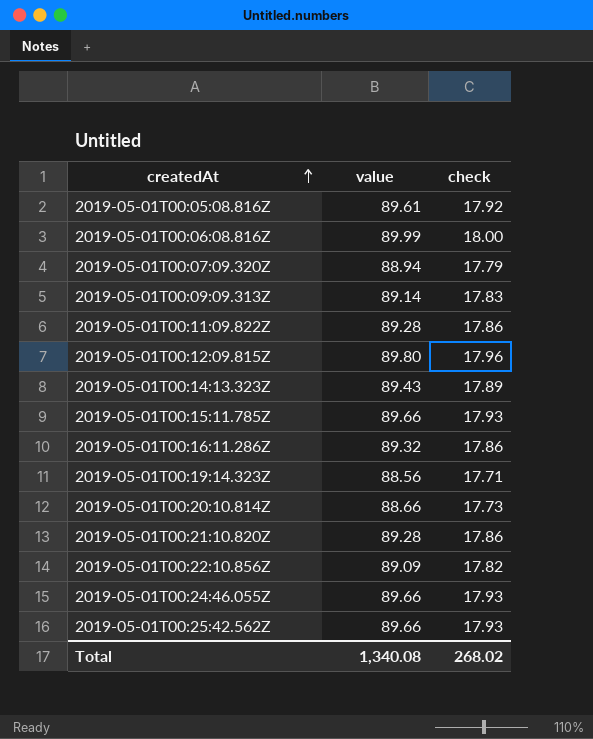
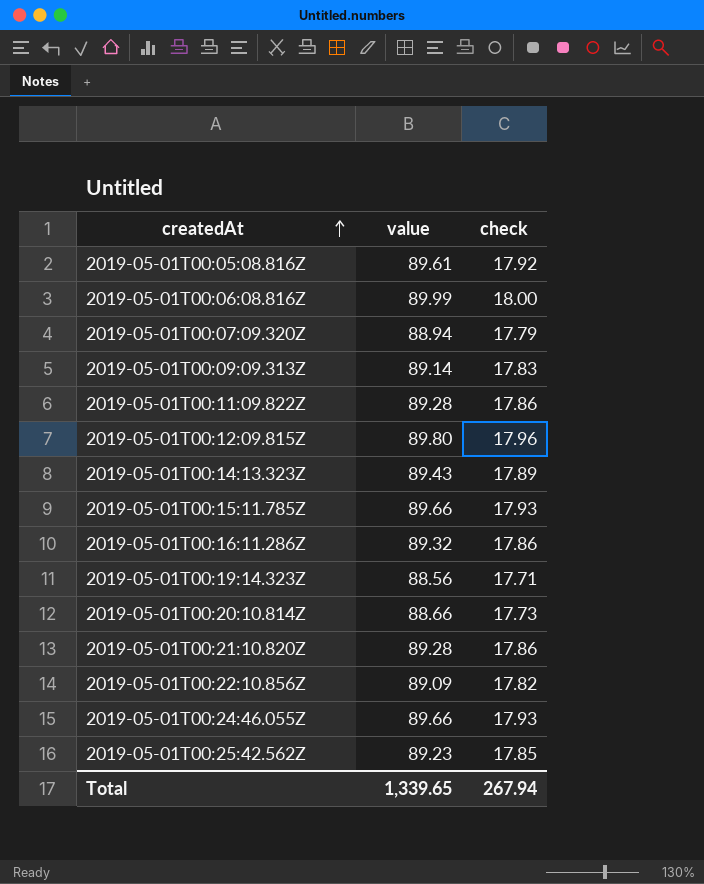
2019-05-01T00:25:42.562Z | value: 89.66 -> 89.23
2019-05-01T00:25:42.562Z | check: 17.93 -> 17.85
Total | value: 1,340.08 -> 1,339.65
Total | check: 268.02 -> 267.94

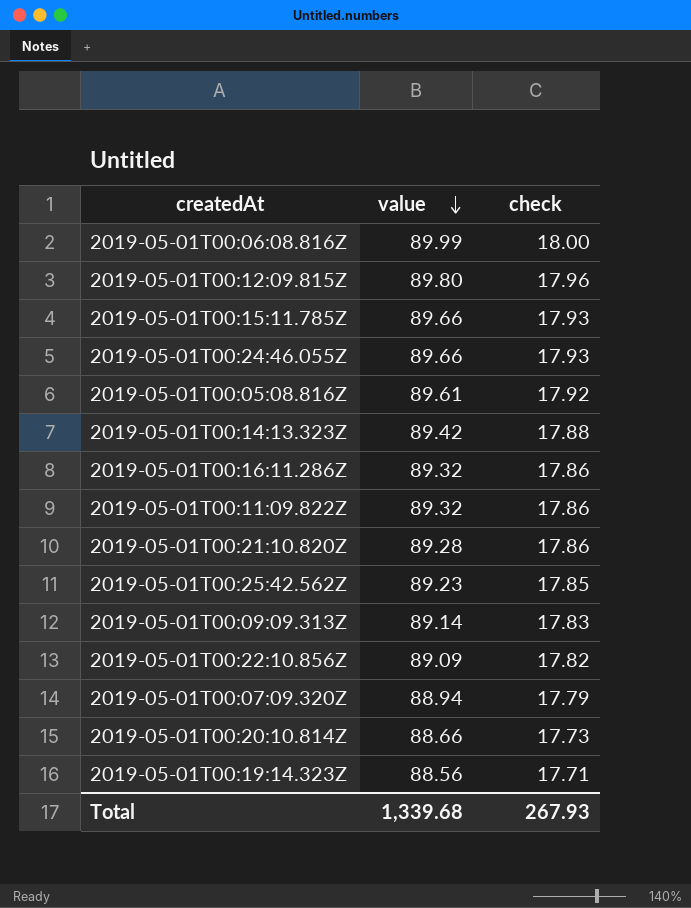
row order: createdAt ascending -> value descending
2019-05-01T00:14:13.323Z | value: 89.43 -> 89.42
2019-05-01T00:14:13.323Z | check: 17.89 -> 17.88
2019-05-01T00:11:09.822Z | value: 89.28 -> 89.32
Total | value: 1,339.65 -> 1,339.68
Total | check: 267.94 -> 267.93

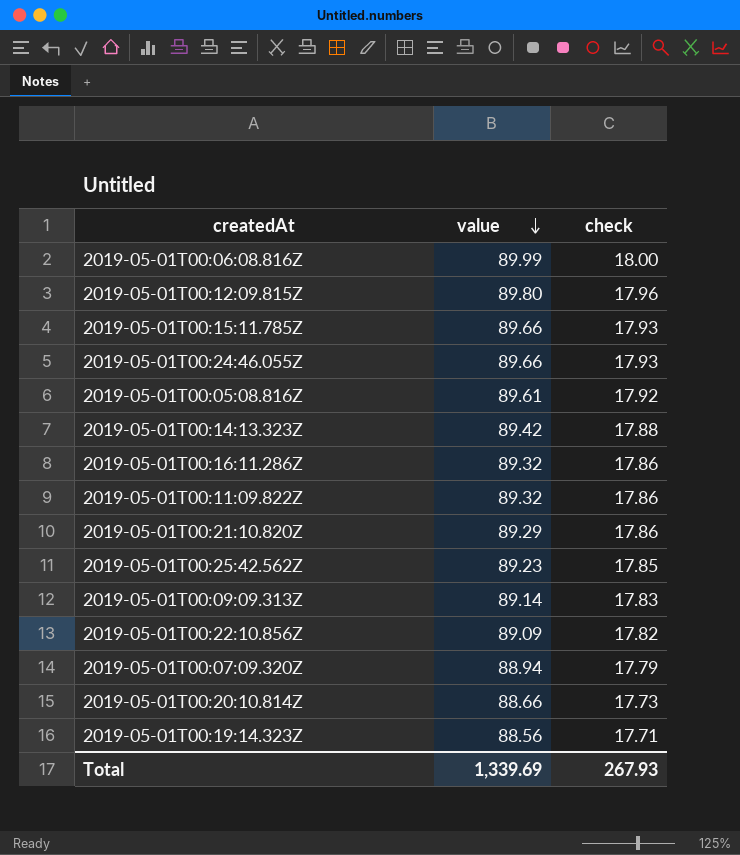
2019-05-01T00:21:10.820Z | value: 89.28 -> 89.29
Total | value: 1,339.68 -> 1,339.69

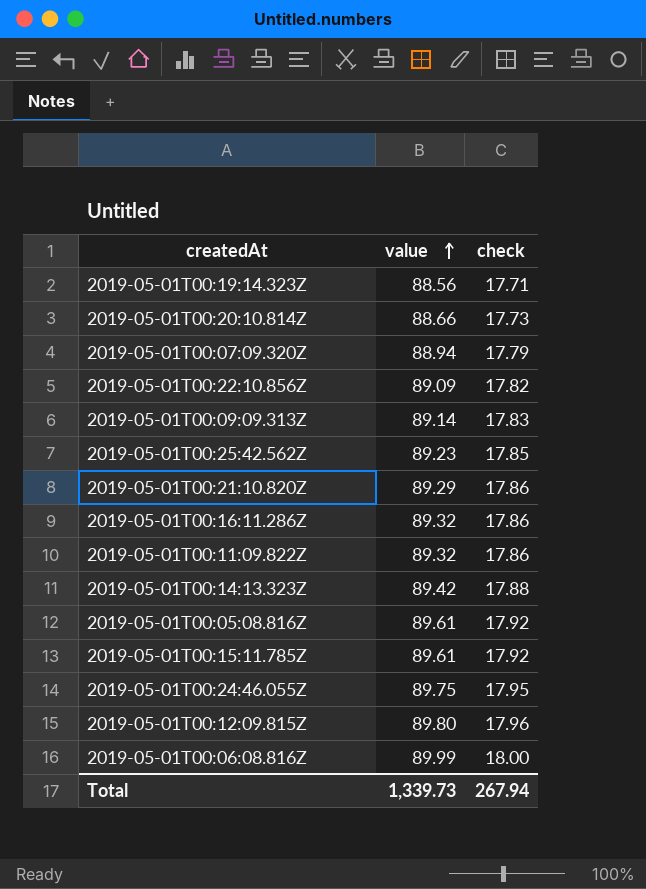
row order: value descending -> value ascending
2019-05-01T00:15:11.785Z | value: 89.66 -> 89.61
2019-05-01T00:15:11.785Z | check: 17.93 -> 17.92
2019-05-01T00:24:46.055Z | value: 89.66 -> 89.75
2019-05-01T00:24:46.055Z | check: 17.93 -> 17.95
Total | value: 1,339.69 -> 1,339.73
Total | check: 267.93 -> 267.94

